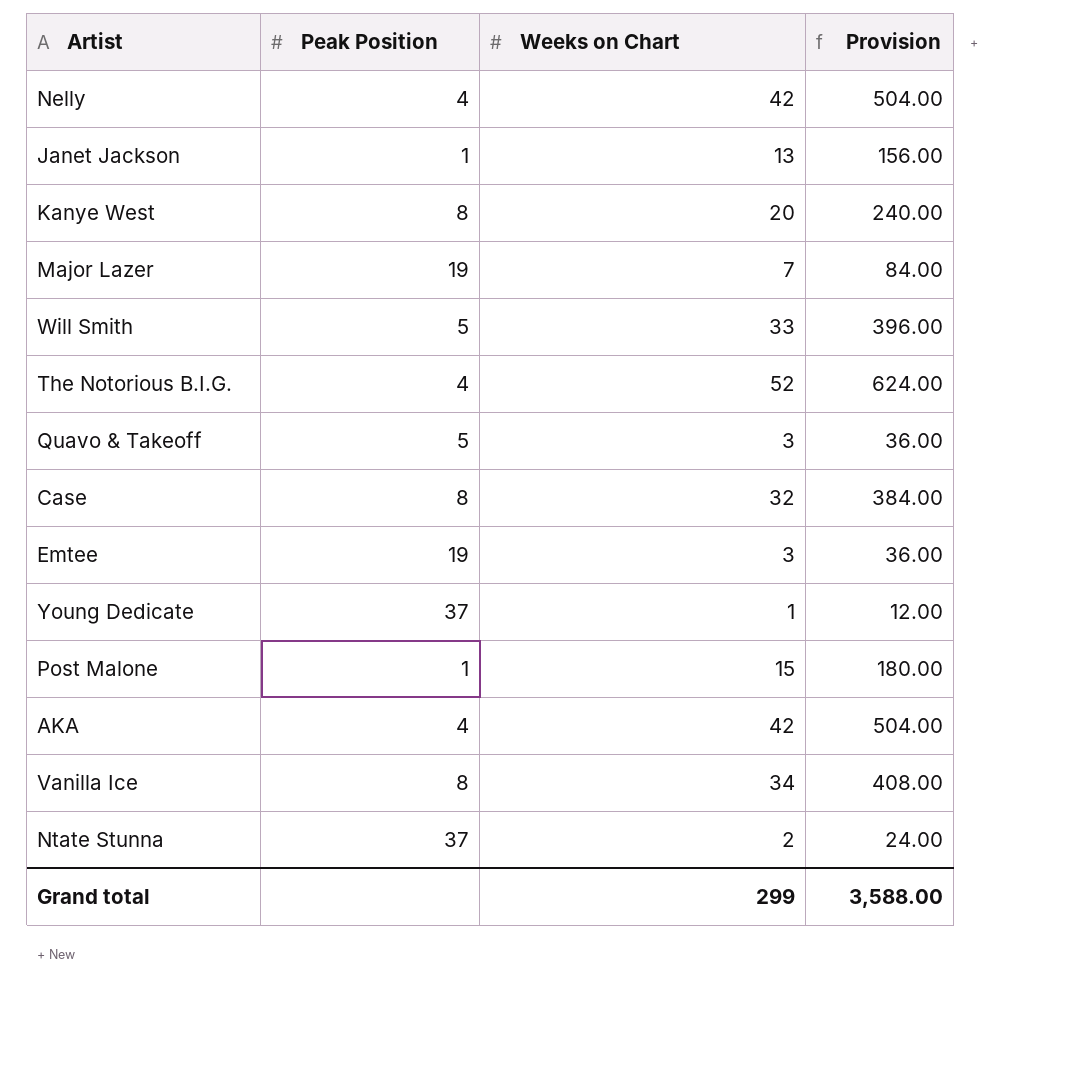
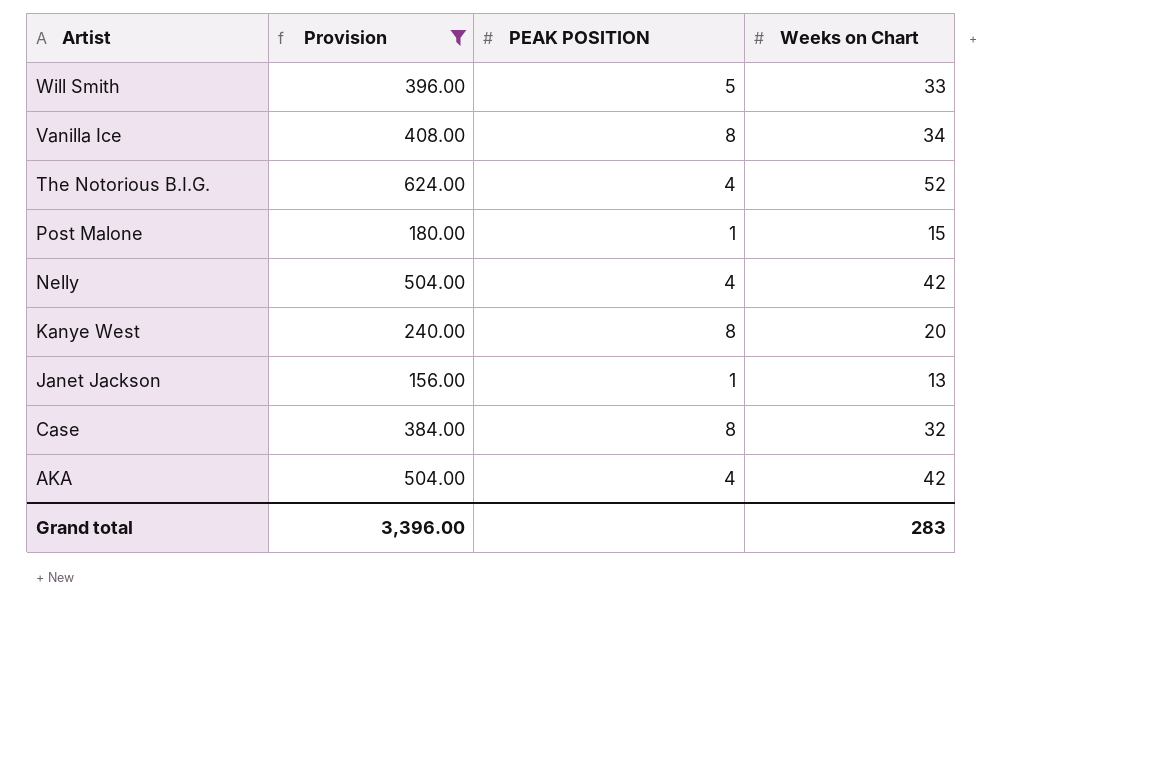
filter: none -> Provision >= 156.00
row order: none -> Artist descending
column Provision | position: 4 -> 2
column name: Peak Position -> PEAK POSITION
Grand total | Provision: 3,588.00 -> 3,396.00
Grand total | Weeks on Chart: 299 -> 283

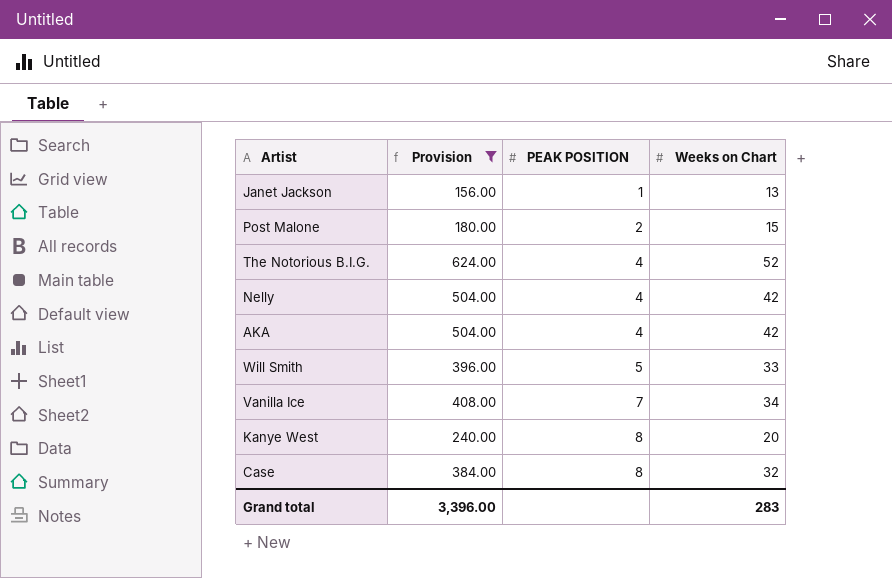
row order: Artist descending -> PEAK POSITION ascending
Post Malone | PEAK POSITION: 1 -> 2
Vanilla Ice | PEAK POSITION: 8 -> 7

